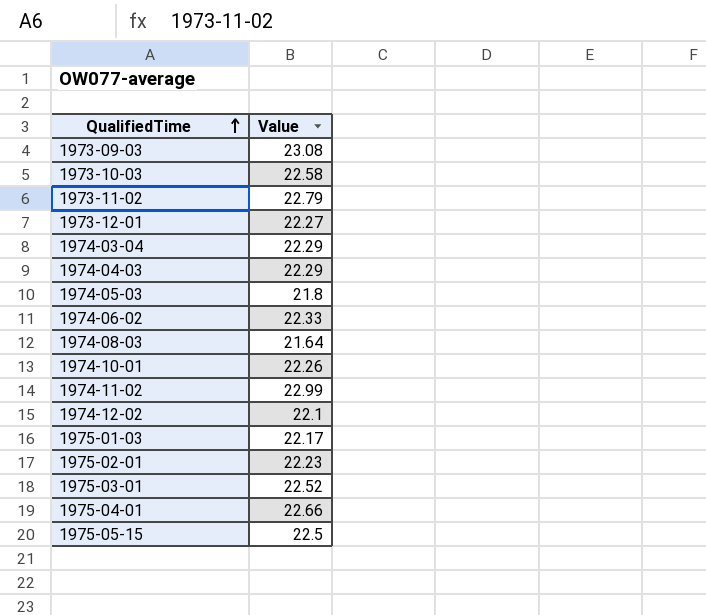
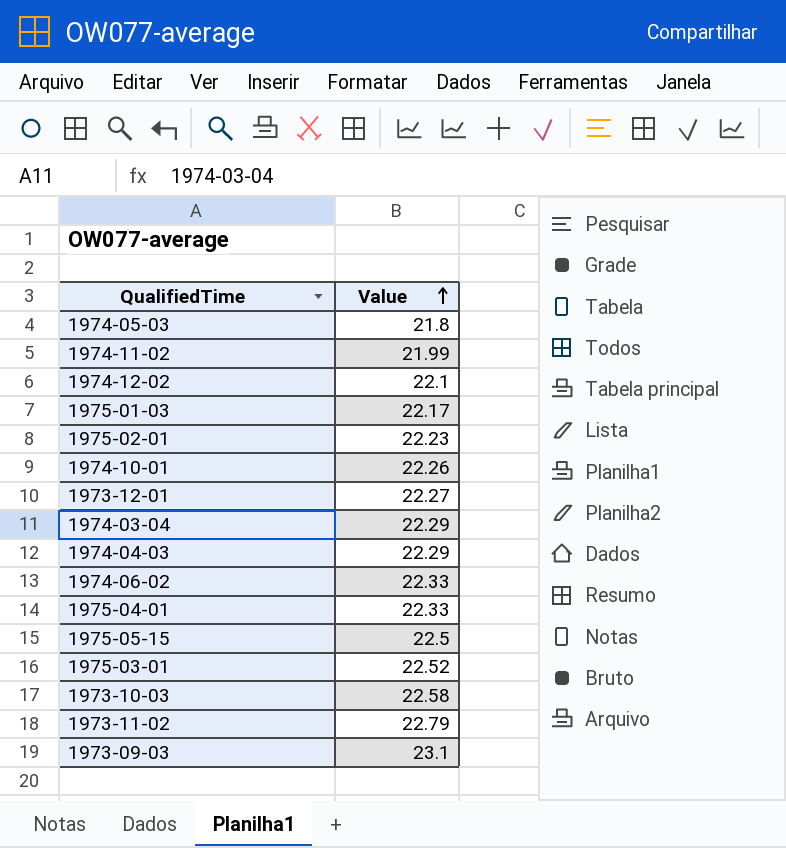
row order: QualifiedTime ascending -> Value ascending
row 1974-08-03: 21.64 -> none
1974-11-02 | Value: 22.99 -> 21.99
1975-04-01 | Value: 22.66 -> 22.33
1973-09-03 | Value: 23.08 -> 23.1

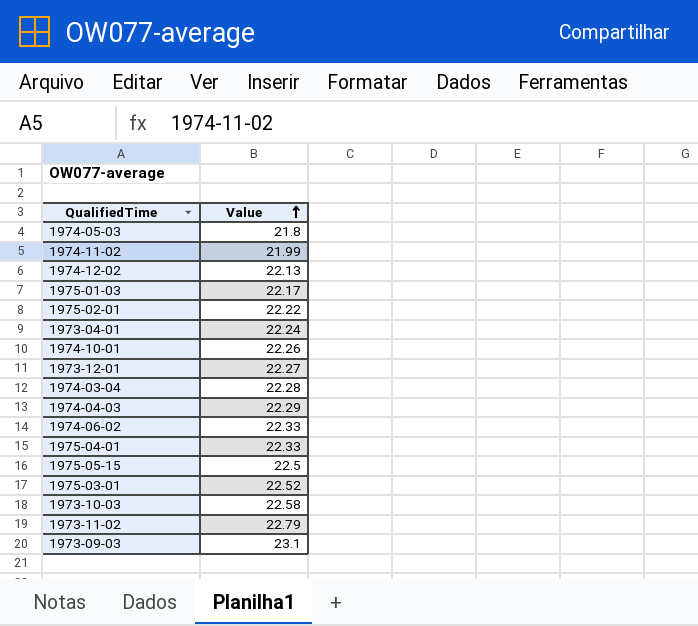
1974-12-02 | Value: 22.1 -> 22.13
1975-02-01 | Value: 22.23 -> 22.22
row 1973-04-01: none -> 22.24
1974-03-04 | Value: 22.29 -> 22.28

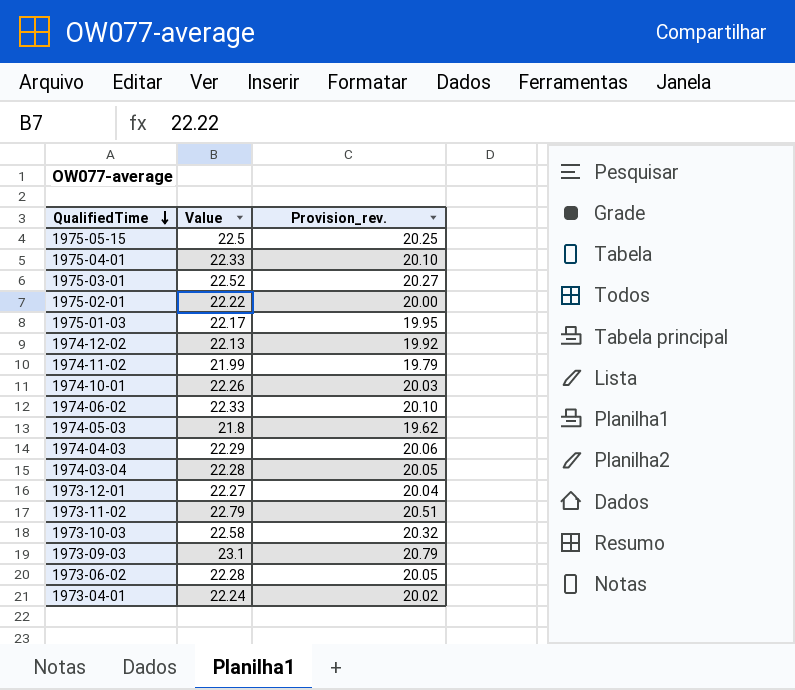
row order: Value ascending -> QualifiedTime descending
column Provision_rev. | formula: none -> [Value] * 0.9
row 1973-06-02: none -> 22.28 | 20.05

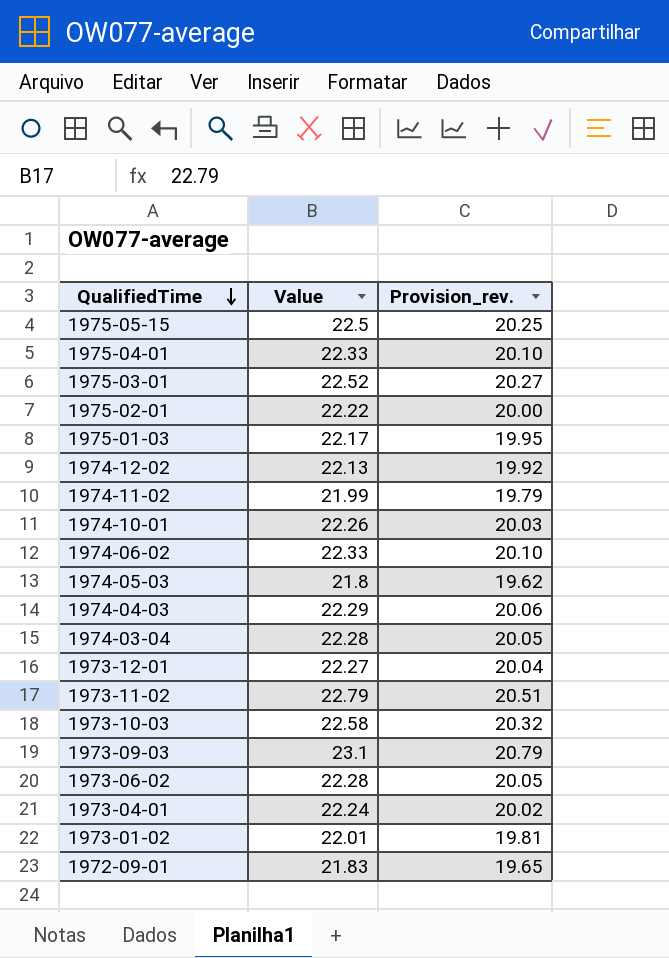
row 1973-01-02: none -> 22.01 | 19.81
row 1972-09-01: none -> 21.83 | 19.65

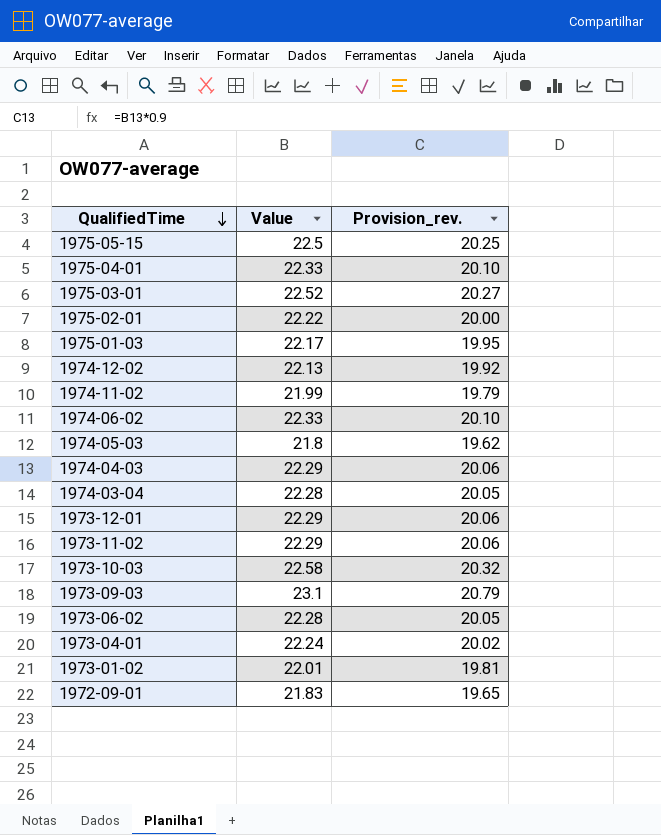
row 1974-10-01: 22.26 | 20.03 -> none
1973-12-01 | Value: 22.27 -> 22.29
1973-12-01 | Provision_rev.: 20.04 -> 20.06
1973-11-02 | Value: 22.79 -> 22.29
1973-11-02 | Provision_rev.: 20.51 -> 20.06

